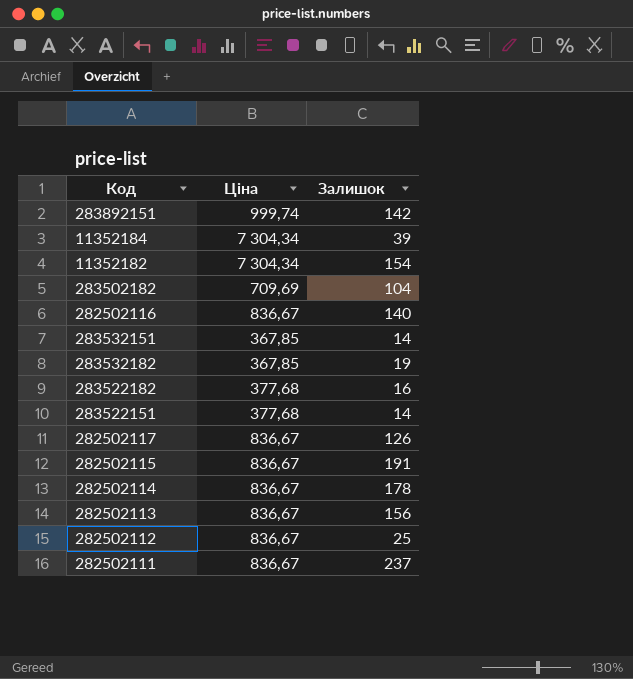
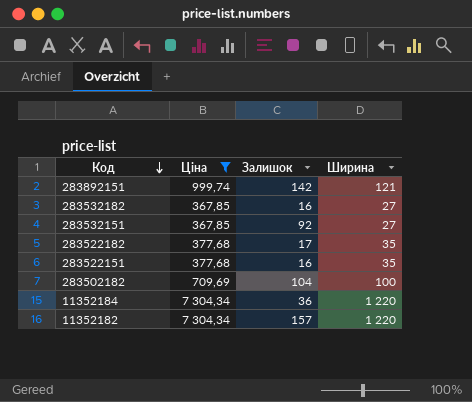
filter: none -> Ціна != 836,67
row order: none -> Код descending
column Ширина | position: none -> 4
283532182 | Залишок: 19 -> 16
283532151 | Залишок: 14 -> 92
283522182 | Залишок: 16 -> 17
283522151 | Залишок: 14 -> 16
11352184 | Залишок: 39 -> 36
11352182 | Залишок: 154 -> 157

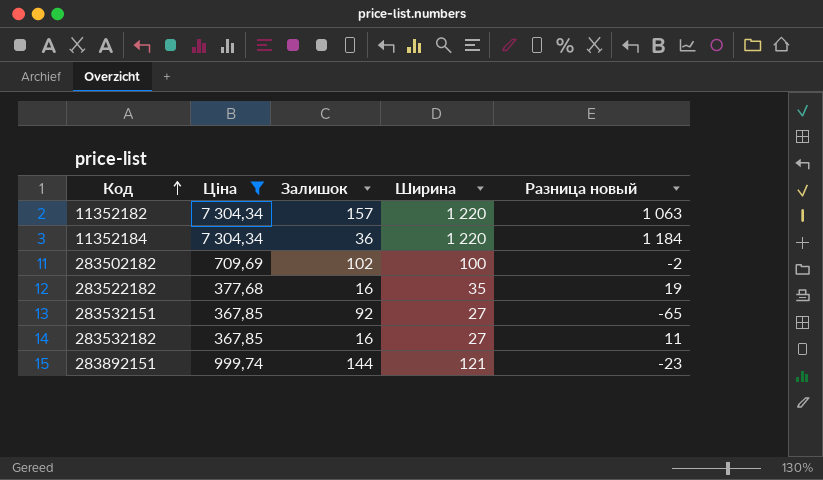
row order: Код descending -> Код ascending
column Разница новый | formula: none -> [Ширина] - [Залишок]
row 283522151: 377,68 | 16 | 35 -> none
283502182 | Залишок: 104 -> 102
283522182 | Залишок: 17 -> 16
283892151 | Залишок: 142 -> 144

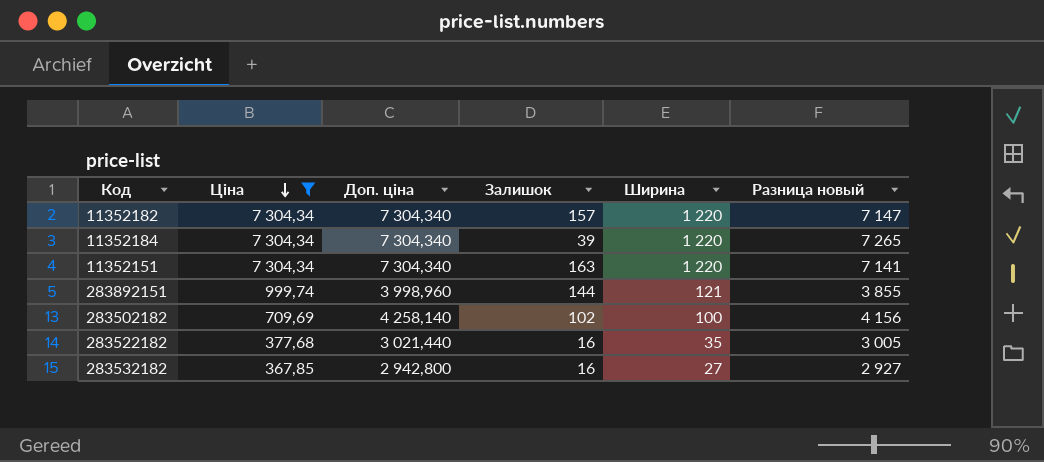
row order: Код ascending -> Ціна descending
column Доп. ціна | position: none -> 3
column Разница новый | formula: [Ширина] - [Залишок] -> [Доп. ціна] - [Залишок]
row 283532151: 367,85 | 92 | 27 | -65 -> none
11352184 | Залишок: 36 -> 39
row 11352151: none -> 7 304,34 | 7 304,340 | 163 | 1 220 | 7 141

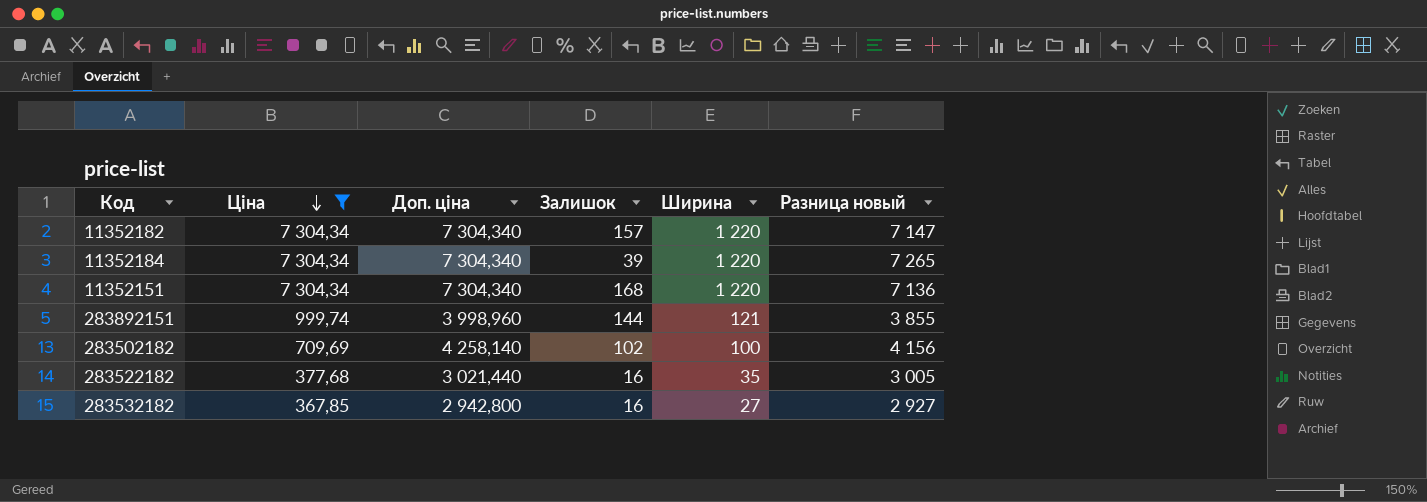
11352151 | Залишок: 163 -> 168
11352151 | Разница новый: 7 141 -> 7 136

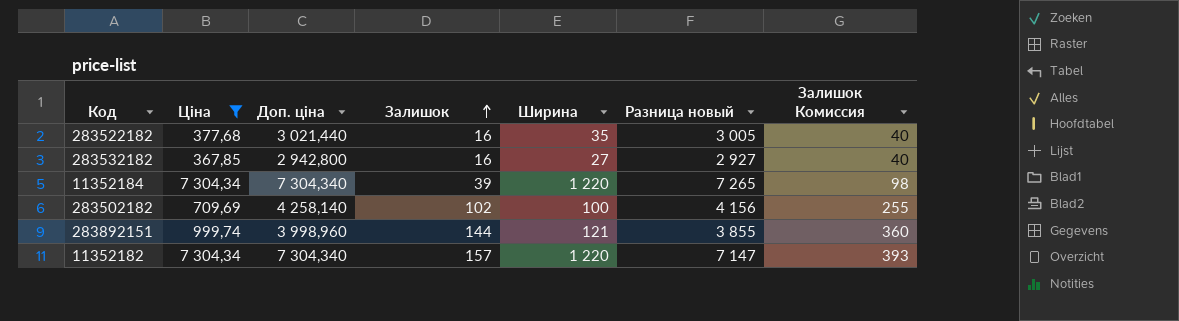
row order: Ціна descending -> Залишок ascending
column Залишок Комиссия | formula: none -> [Залишок] * 2,5
row 11352151: 7 304,34 | 7 304,340 | 168 | 1 220 | 7 136 -> none

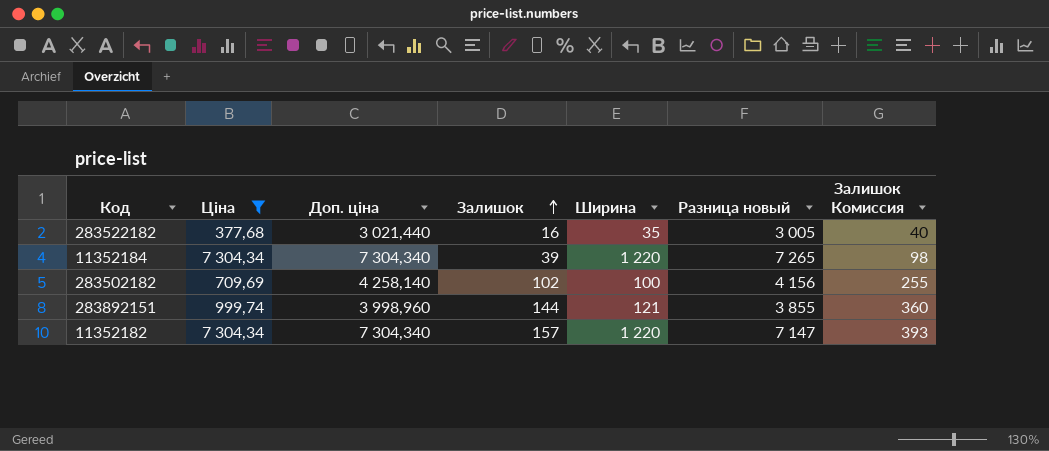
row 283532182: 367,85 | 2 942,800 | 16 | 27 | 2 927 | 40 -> none

